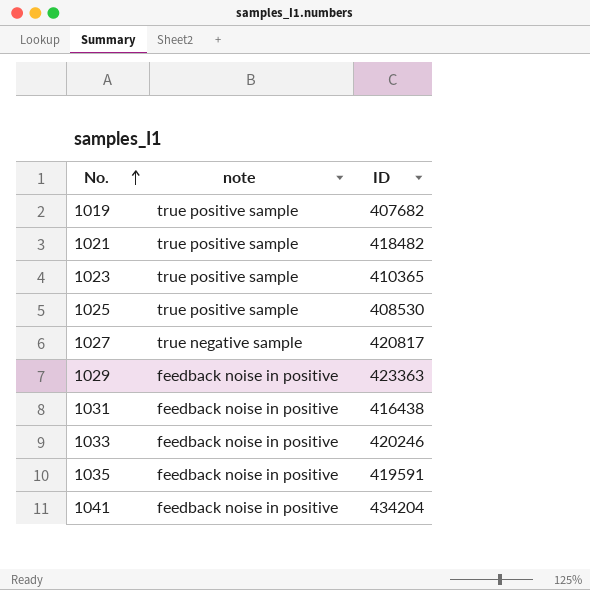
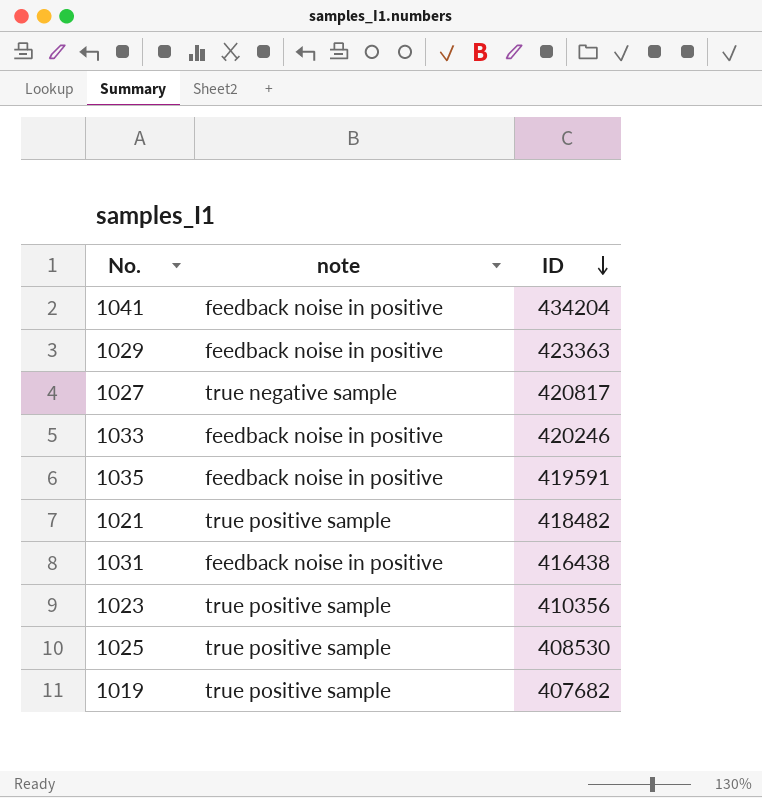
row order: No. ascending -> ID descending
1023 | ID: 410365 -> 410356

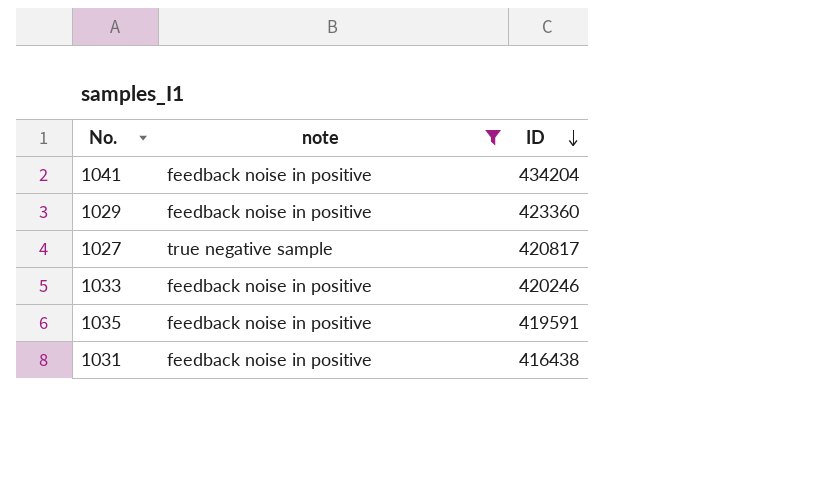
filter: none -> note != true positive sample
1029 | ID: 423363 -> 423360

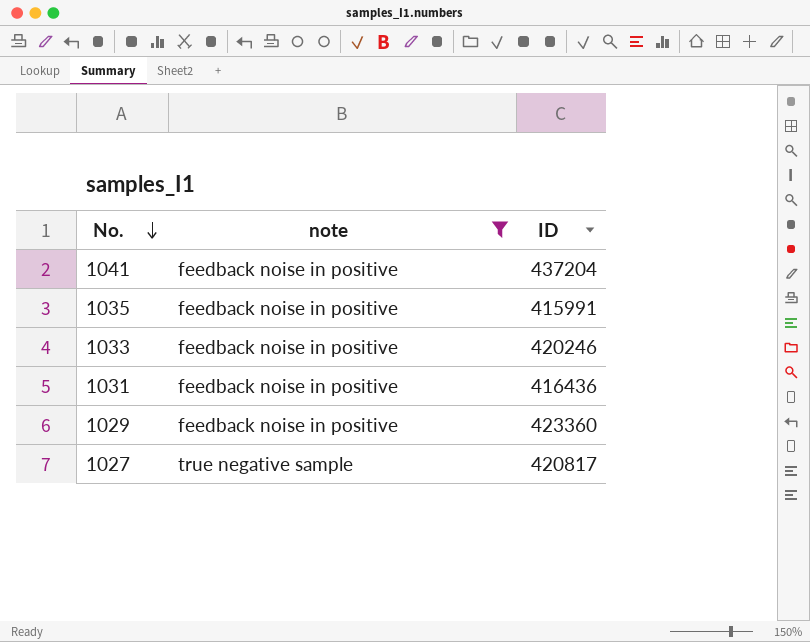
row order: ID descending -> No. descending
1041 | ID: 434204 -> 437204
1035 | ID: 419591 -> 415991
1031 | ID: 416438 -> 416436

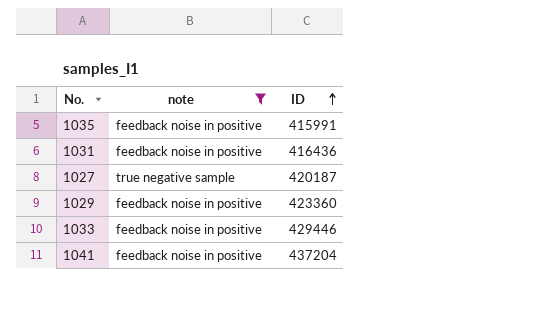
row order: No. descending -> ID ascending
1027 | ID: 420817 -> 420187
1033 | ID: 420246 -> 429446

